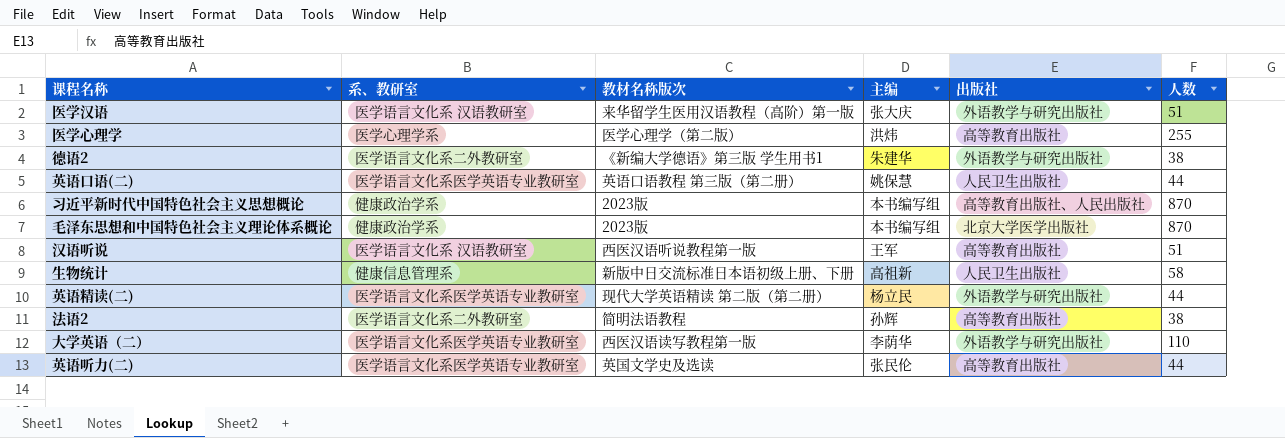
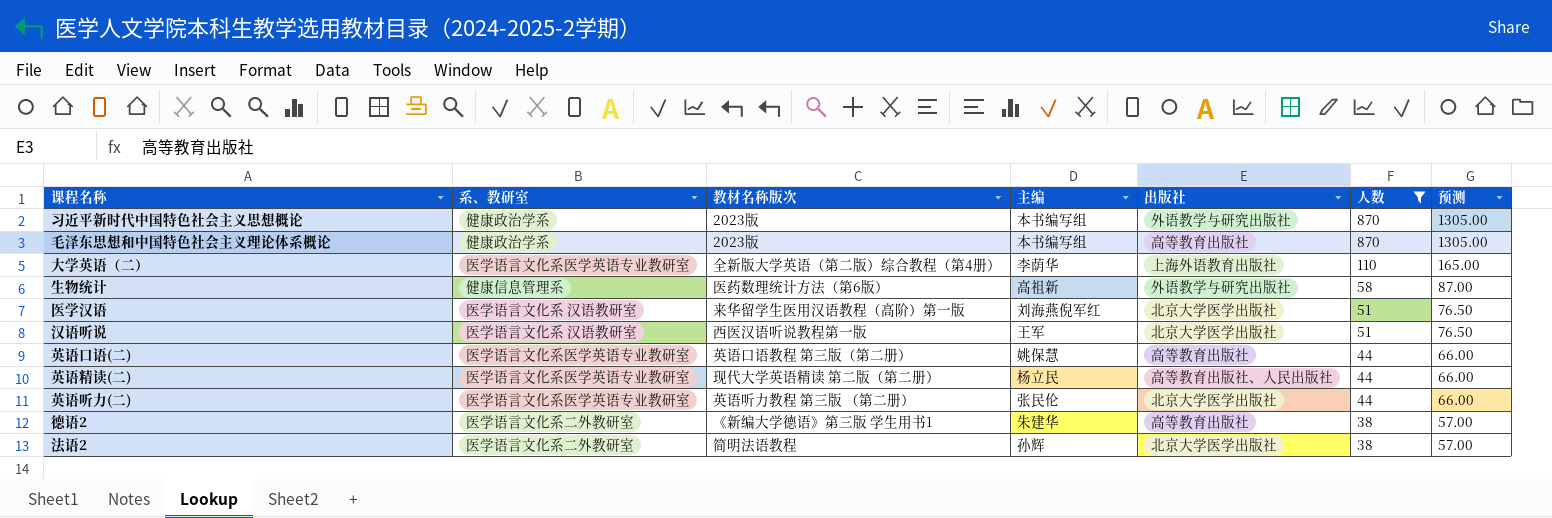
filter: none -> 人数 != 255
row order: none -> 人数 descending
column 预测 | formula: none -> [人数] * 1.5
习近平新时代中国特色社会主义思想概论 | 出版社: 高等教育出版社、人民出版社 -> 外语教学与研究出版社
毛泽东思想和中国特色社会主义理论体系概论 | 出版社: 北京大学医学出版社 -> 高等教育出版社
大学英语（二） | 教材名称版次: 西医汉语读写教程第一版 -> 全新版大学英语（第二版）综合教程（第4册）
大学英语（二） | 出版社: 外语教学与研究出版社 -> 上海外语教育出版社
生物统计 | 教材名称版次: 新版中日交流标准日本语初级上册、下册 -> 医药数理统计方法（第6版）
生物统计 | 出版社: 人民卫生出版社 -> 外语教学与研究出版社
医学汉语 | 主编: 张大庆 -> 刘海燕倪军红
医学汉语 | 出版社: 外语教学与研究出版社 -> 北京大学医学出版社
汉语听说 | 出版社: 高等教育出版社 -> 北京大学医学出版社
英语口语(二) | 出版社: 人民卫生出版社 -> 高等教育出版社
英语精读(二) | 出版社: 外语教学与研究出版社 -> 高等教育出版社、人民出版社
英语听力(二) | 教材名称版次: 英国文学史及选读 -> 英语听力教程 第三版 （第二册）
英语听力(二) | 出版社: 高等教育出版社 -> 北京大学医学出版社
德语2 | 出版社: 外语教学与研究出版社 -> 高等教育出版社
法语2 | 出版社: 高等教育出版社 -> 北京大学医学出版社

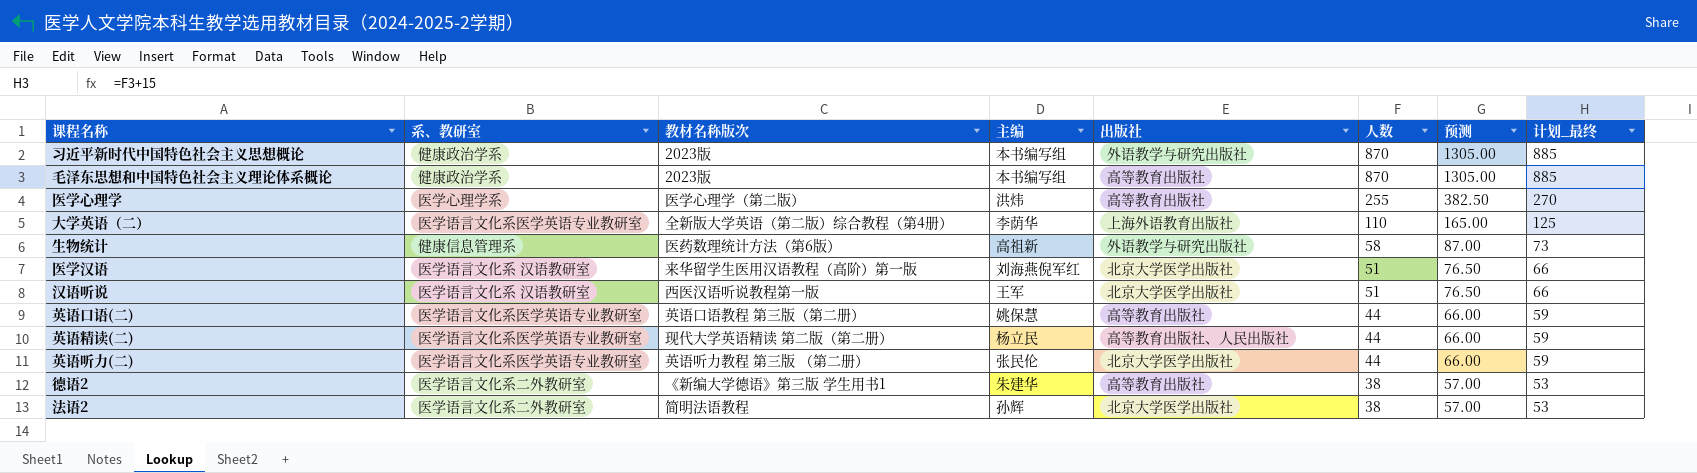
filter: 人数 != 255 -> none
column 计划_最终 | formula: none -> [人数] + 15

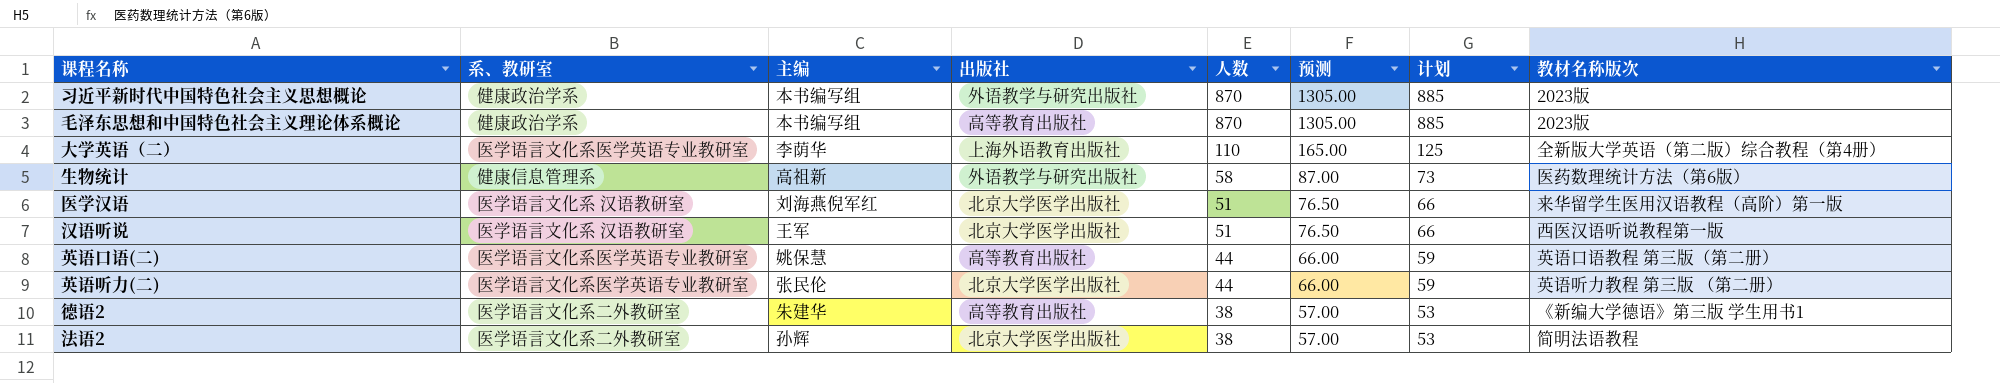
column name: 计划_最终 -> 计划
column 教材名称版次 | position: 3 -> 8
row 医学心理学: 医学心理学系 | 医学心理学（第二版） | 洪炜 | 高等教育出版社 | 255 | 382.50 | 270 -> none
row 英语精读(二): 医学语言文化系医学英语专业教研室 | 现代大学英语精读 第二版（第二册） | 杨立民 | 高等教育出版社、人民出版社 | 44 | 66.00 | 59 -> none

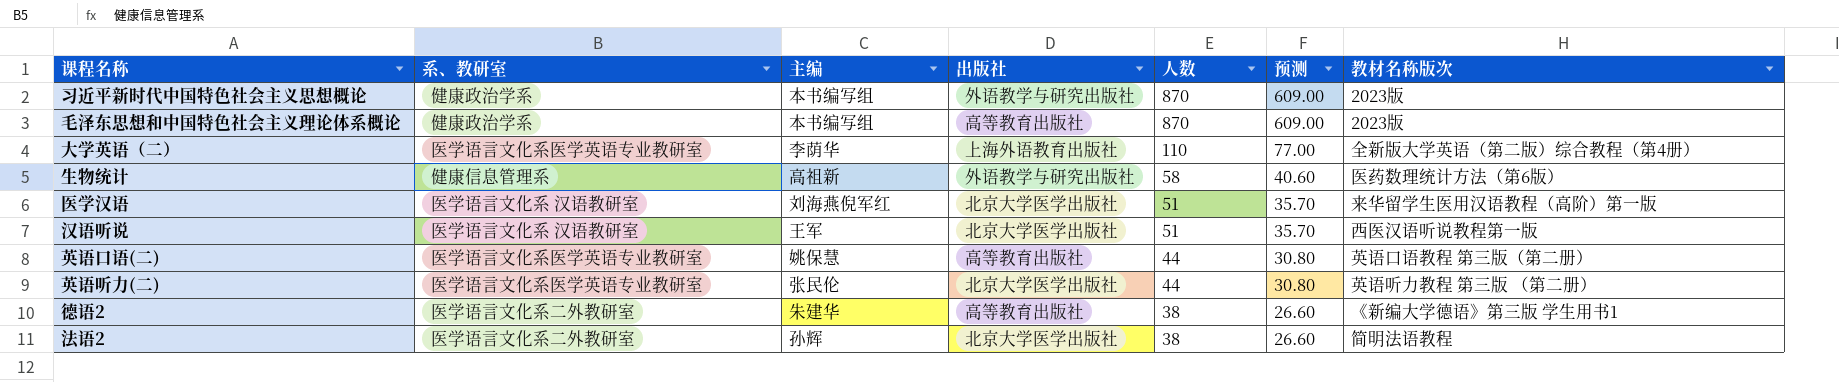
column 计划 | formula: [人数] + 15 -> none
column 预测 | formula: [人数] * 1.5 -> [人数] * 0.7

